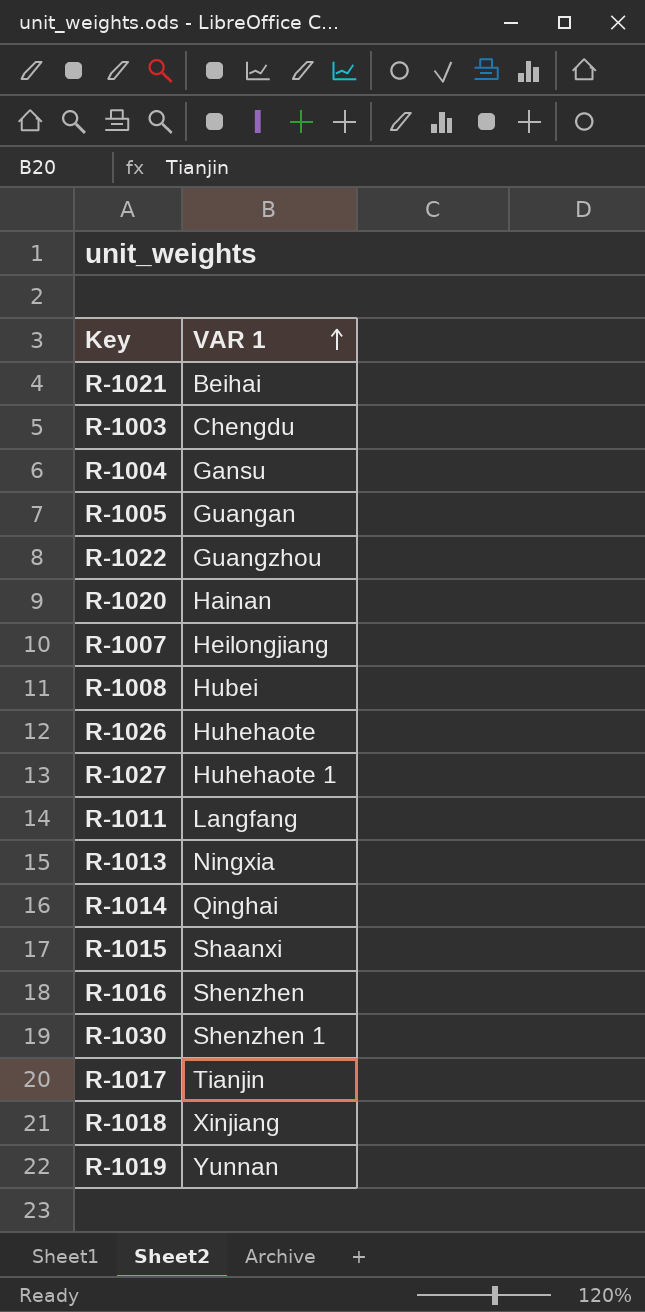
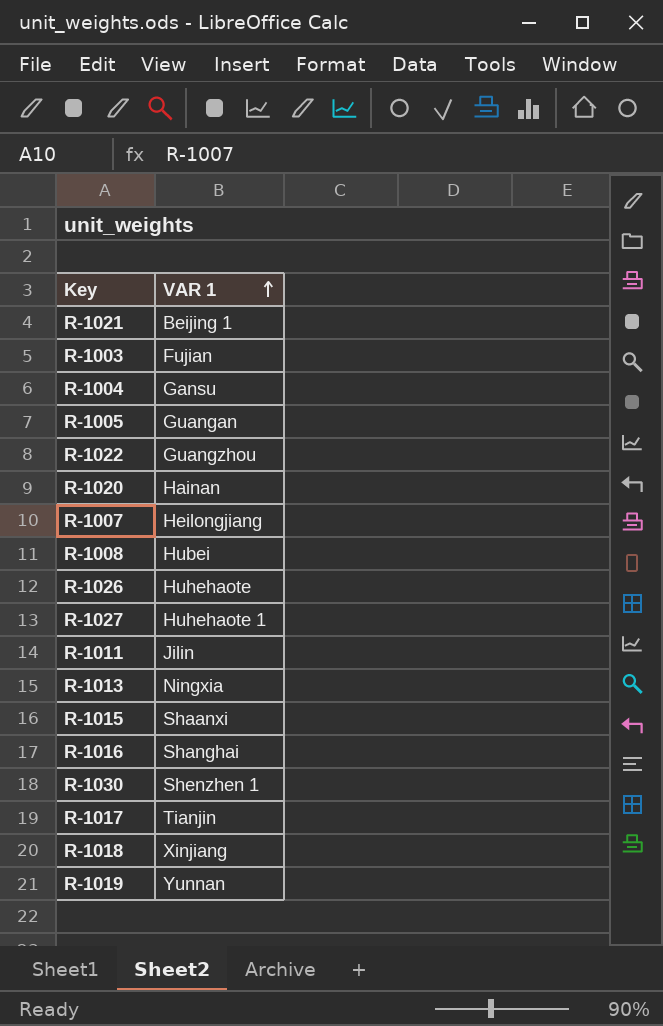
row R-1014: Qinghai -> none
R-1021 | VAR 1: Beihai -> Beijing 1
R-1003 | VAR 1: Chengdu -> Fujian
R-1011 | VAR 1: Langfang -> Jilin
R-1016 | VAR 1: Shenzhen -> Shanghai

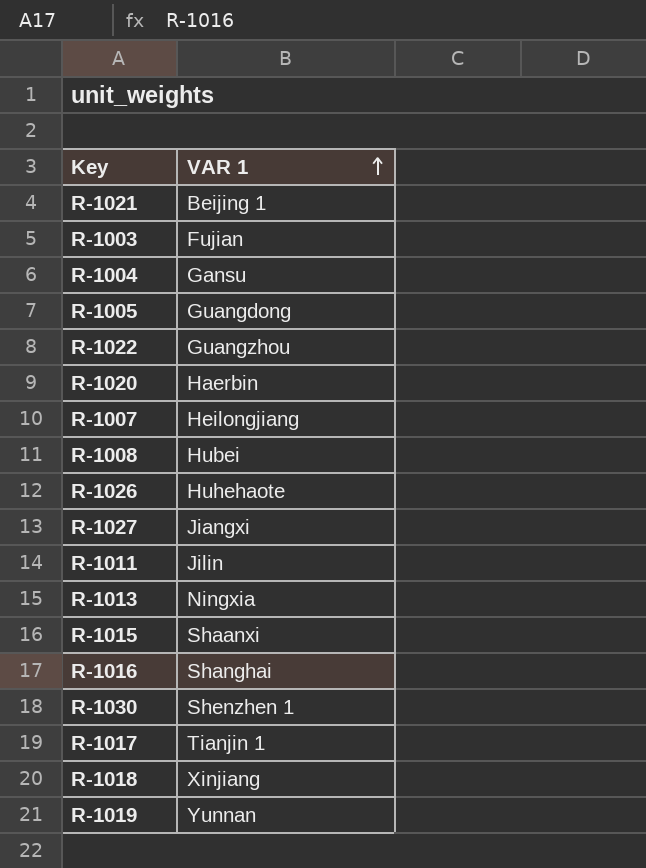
R-1005 | VAR 1: Guangan -> Guangdong
R-1020 | VAR 1: Hainan -> Haerbin
R-1027 | VAR 1: Huhehaote 1 -> Jiangxi
R-1017 | VAR 1: Tianjin -> Tianjin 1

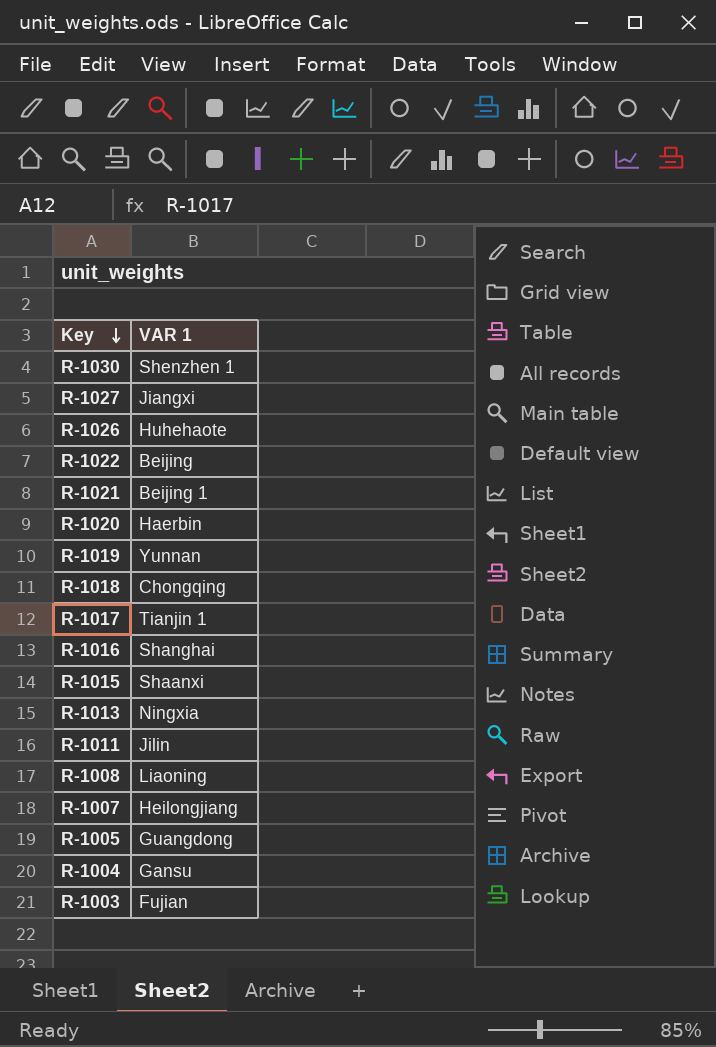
row order: VAR 1 ascending -> Key descending
R-1022 | VAR 1: Guangzhou -> Beijing
R-1018 | VAR 1: Xinjiang -> Chongqing
R-1008 | VAR 1: Hubei -> Liaoning

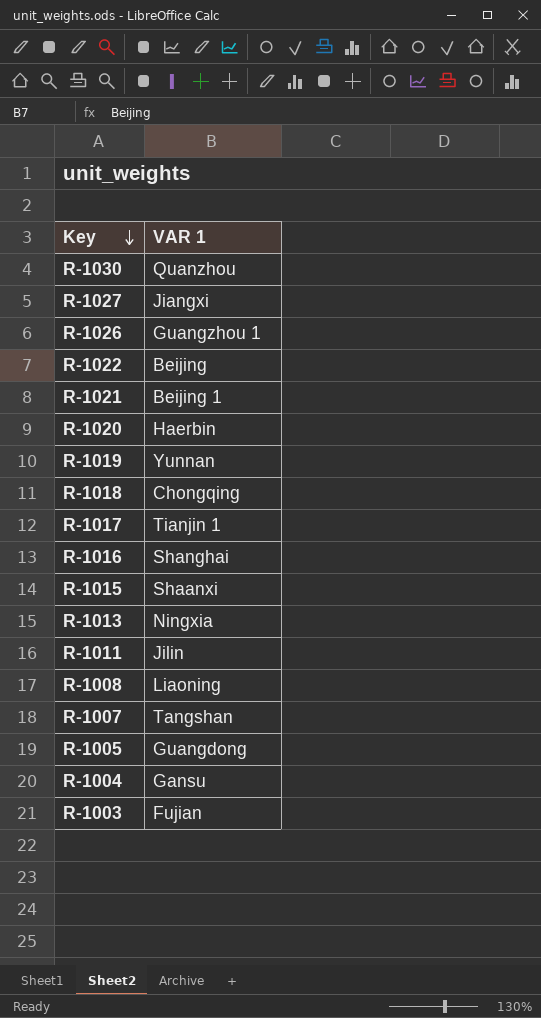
R-1030 | VAR 1: Shenzhen 1 -> Quanzhou
R-1026 | VAR 1: Huhehaote -> Guangzhou 1
R-1007 | VAR 1: Heilongjiang -> Tangshan

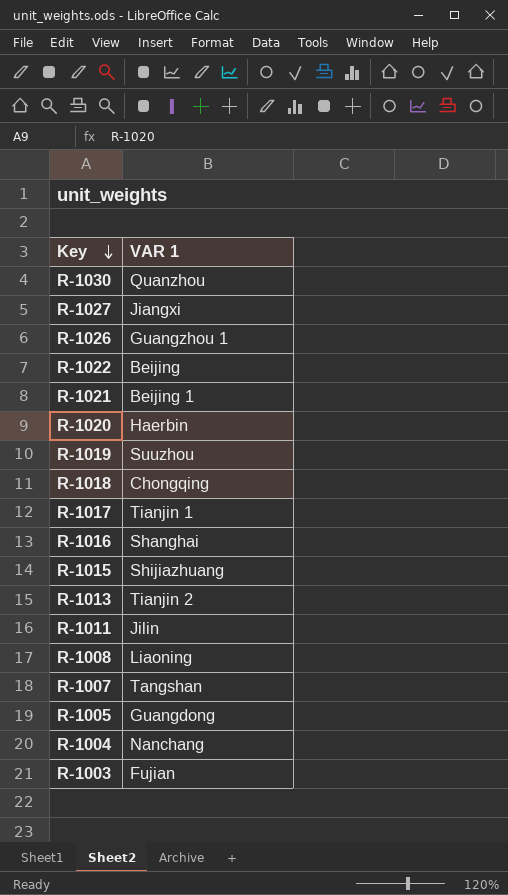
R-1019 | VAR 1: Yunnan -> Suuzhou
R-1015 | VAR 1: Shaanxi -> Shijiazhuang
R-1013 | VAR 1: Ningxia -> Tianjin 2
R-1004 | VAR 1: Gansu -> Nanchang

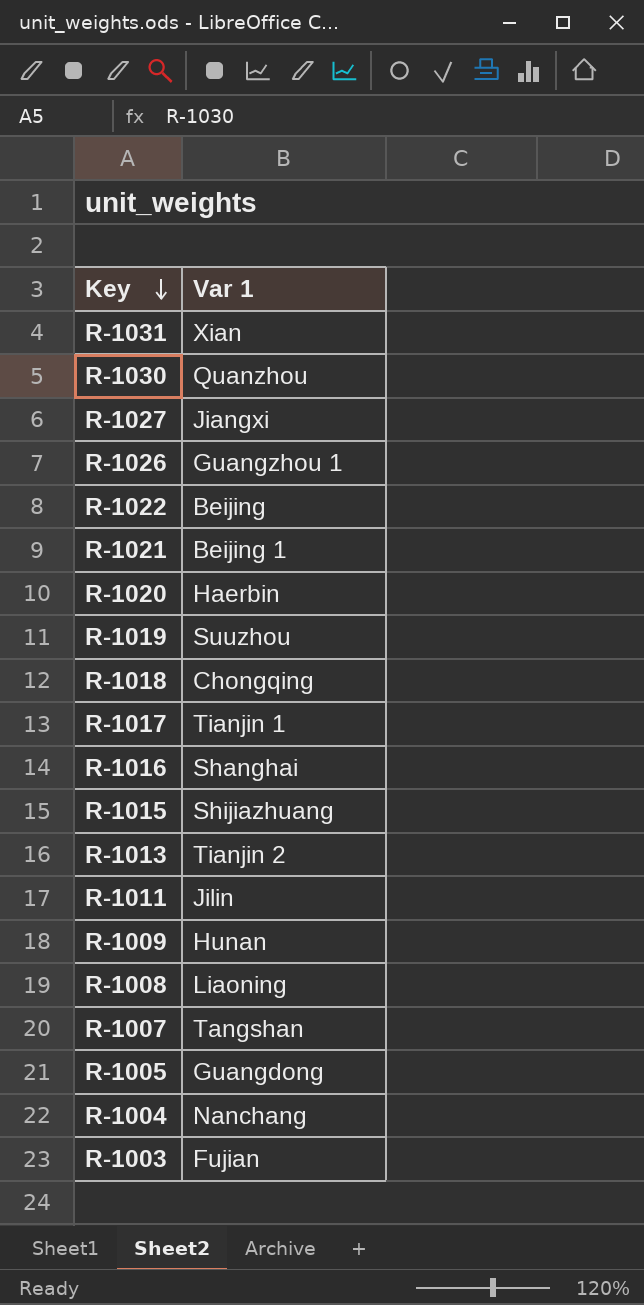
column name: VAR 1 -> Var 1
row R-1031: none -> Xian
row R-1009: none -> Hunan

